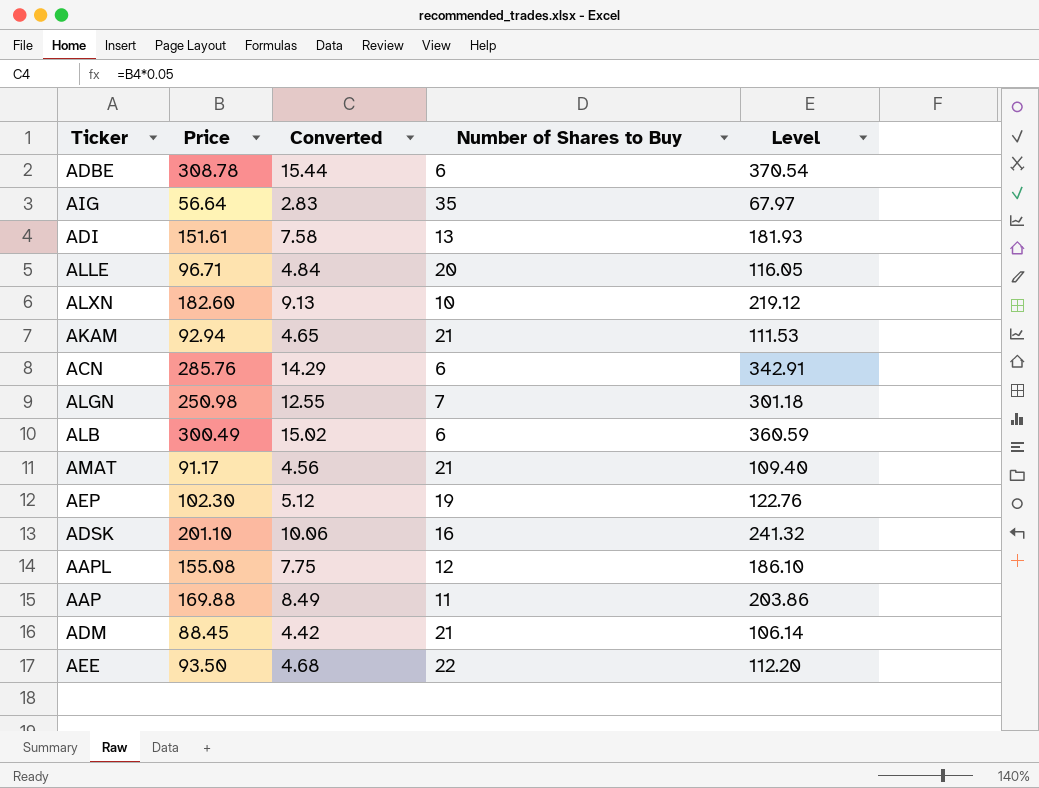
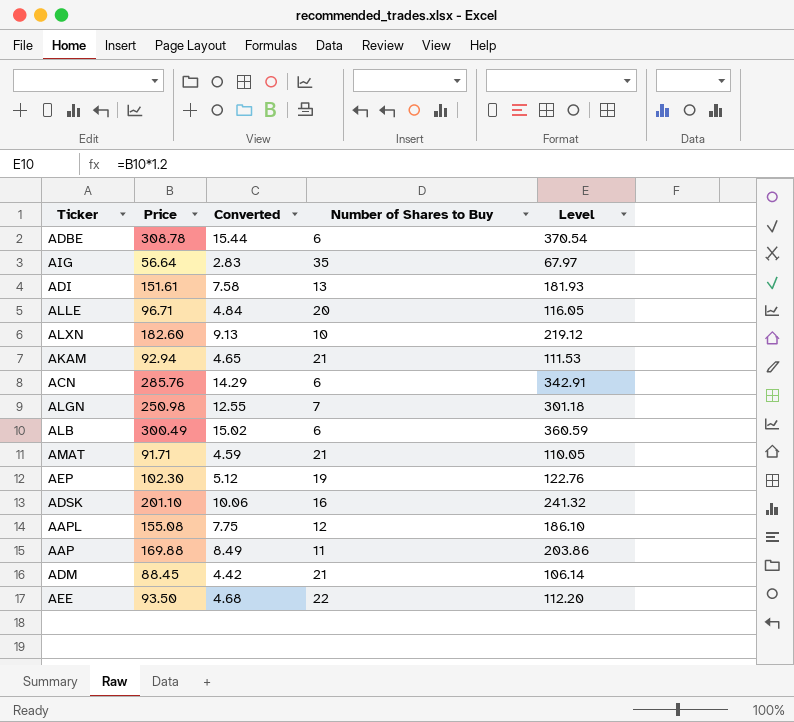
AMAT | Price: 91.17 -> 91.71
AMAT | Converted: 4.56 -> 4.59
AMAT | Level: 109.40 -> 110.05

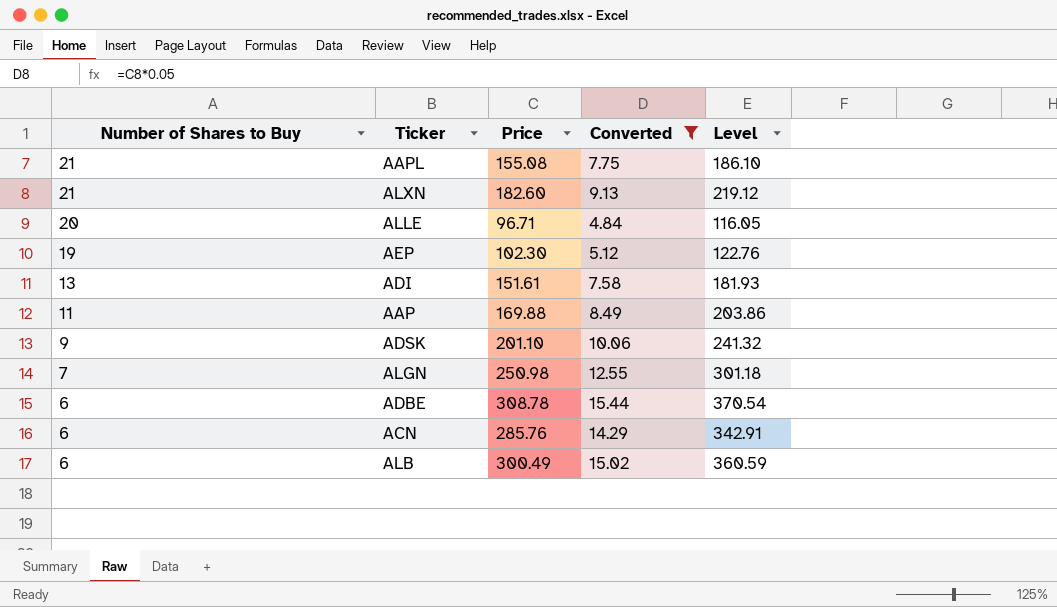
filter: none -> Converted >= 4.84
row order: none -> Number of Shares to Buy descending
column Number of Shares to Buy | position: 4 -> 1
AAPL | Number of Shares to Buy: 12 -> 21
ALXN | Number of Shares to Buy: 10 -> 21
ADSK | Number of Shares to Buy: 16 -> 9

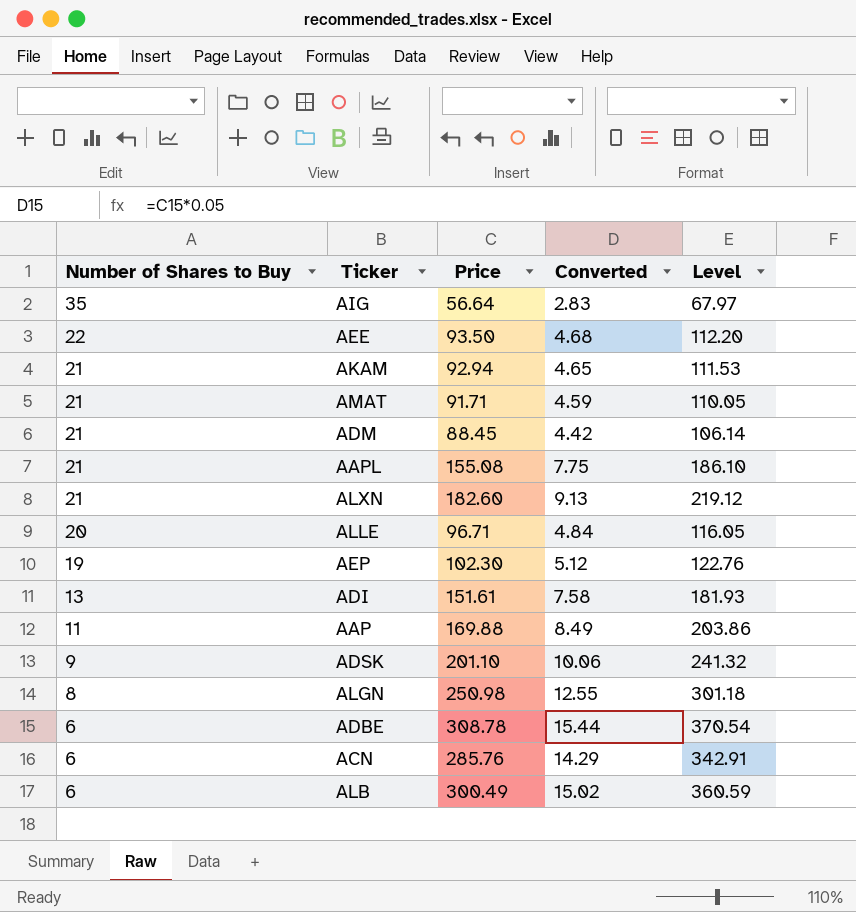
filter: Converted >= 4.84 -> none
ALGN | Number of Shares to Buy: 7 -> 8

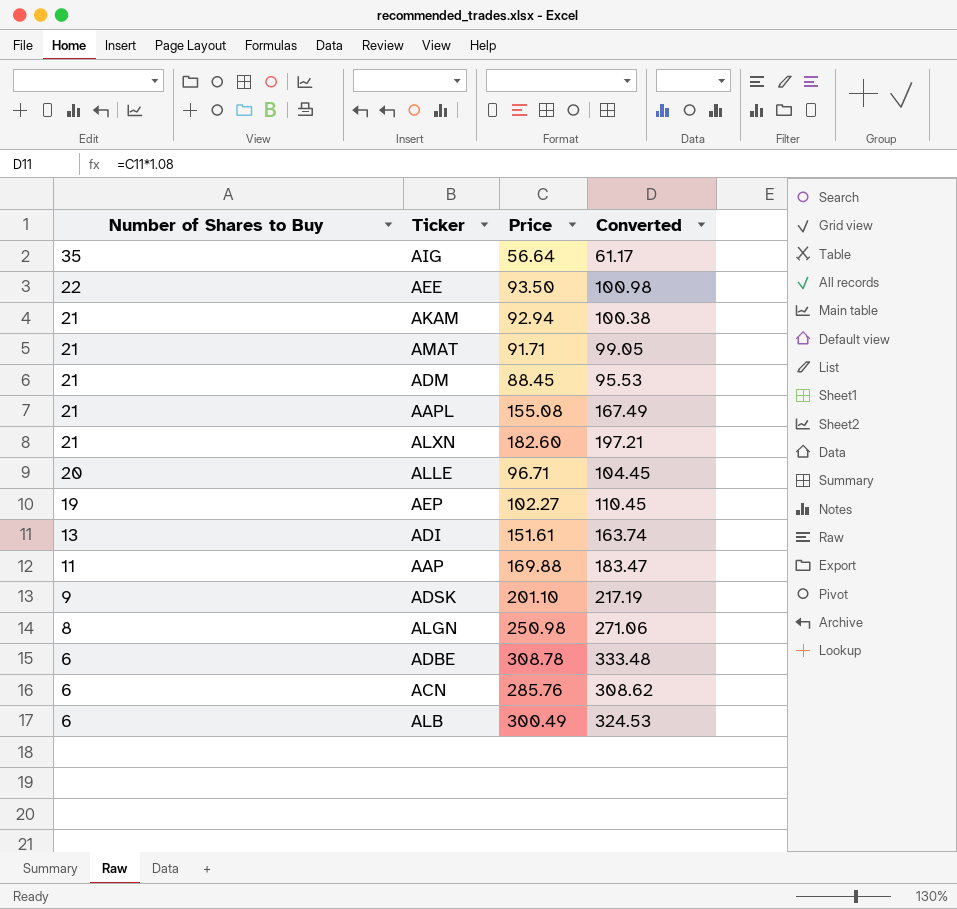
column Level | formula: [Price] * 1.2 -> none
column Converted | formula: [Price] * 0.05 -> [Price] * 1.08
AEP | Price: 102.30 -> 102.27

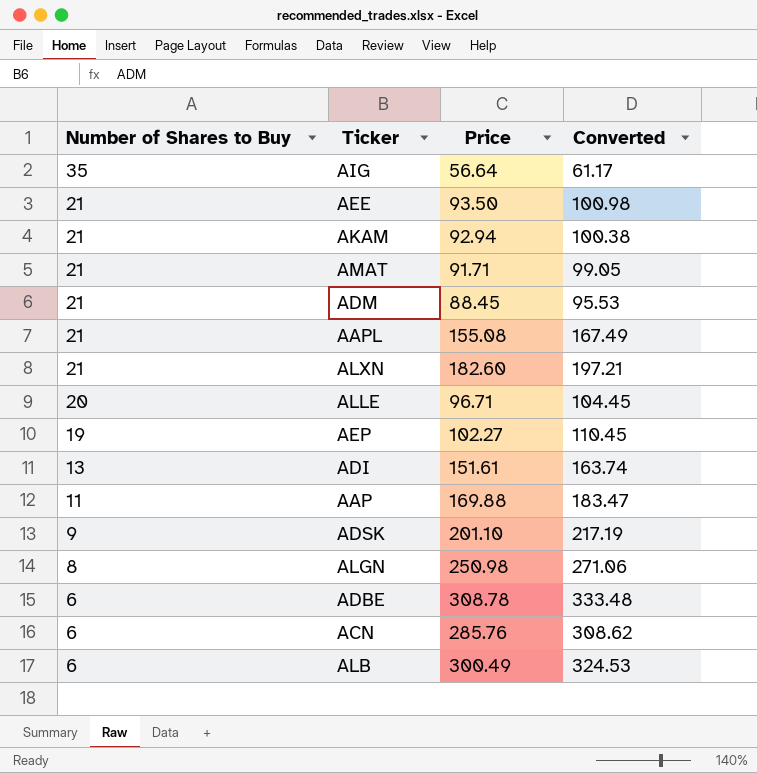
AEE | Number of Shares to Buy: 22 -> 21

